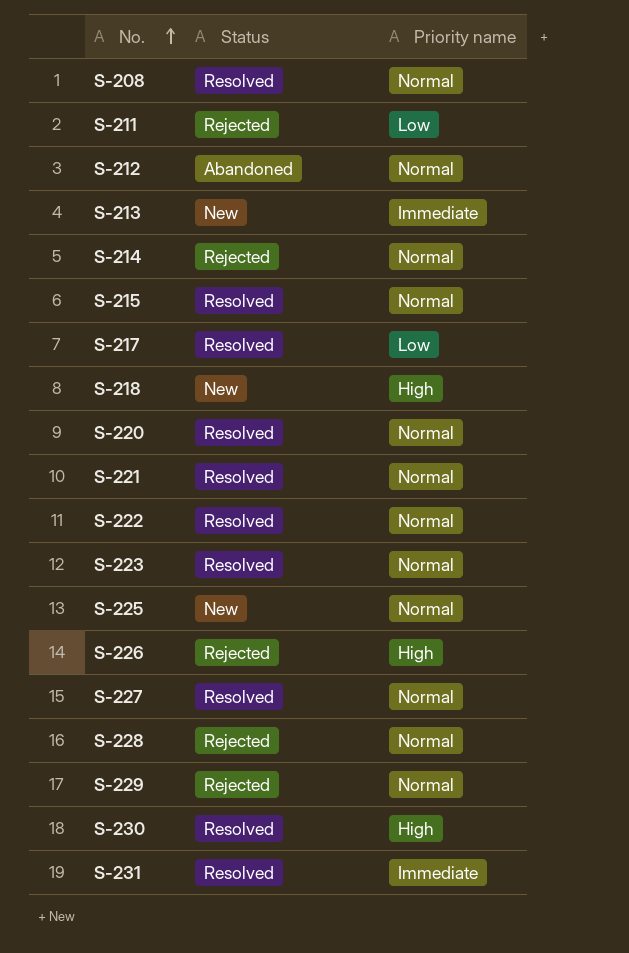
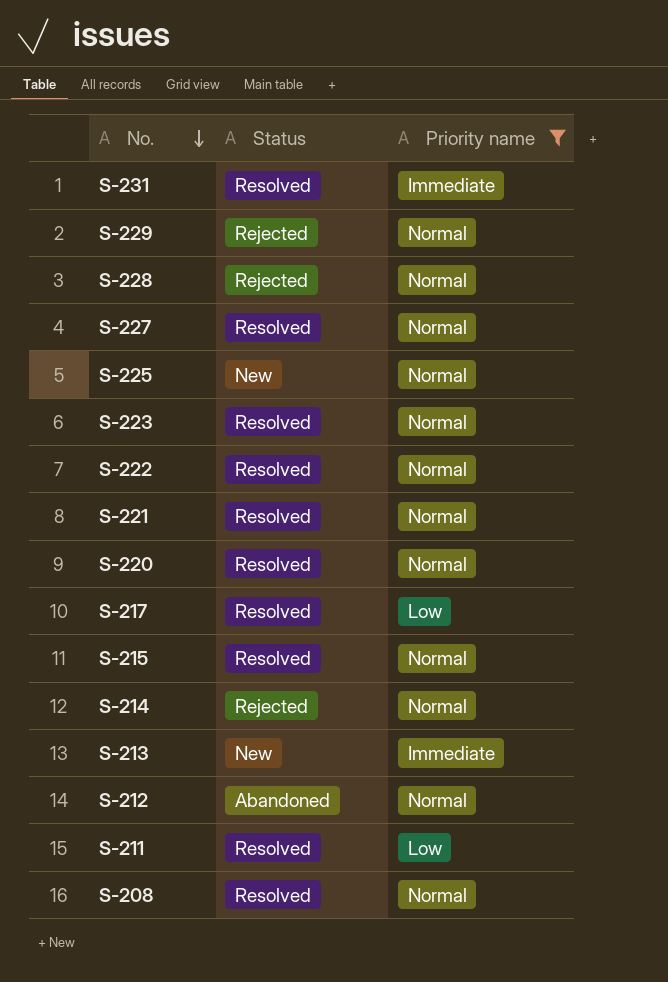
filter: none -> Priority name != High
row order: No. ascending -> No. descending
S-211 | Status: Rejected -> Resolved

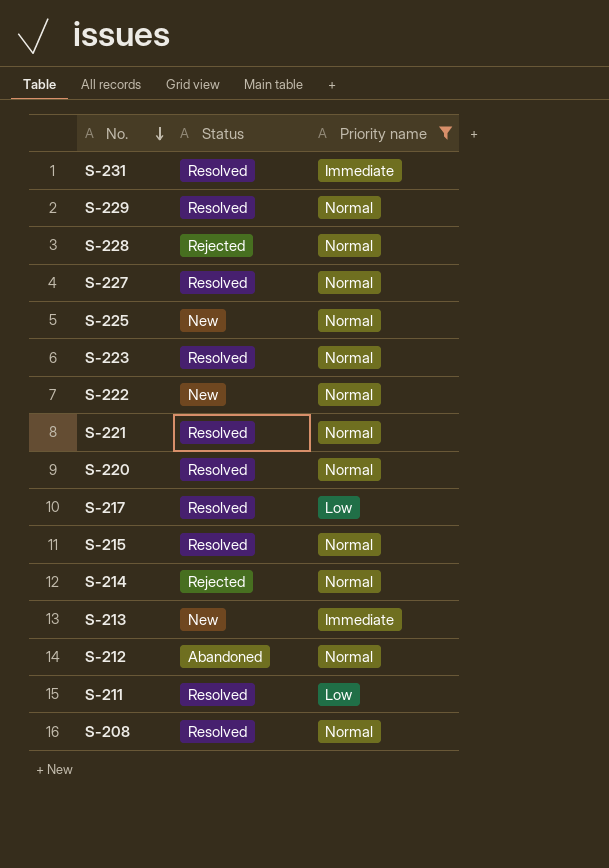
S-229 | Status: Rejected -> Resolved
S-222 | Status: Resolved -> New

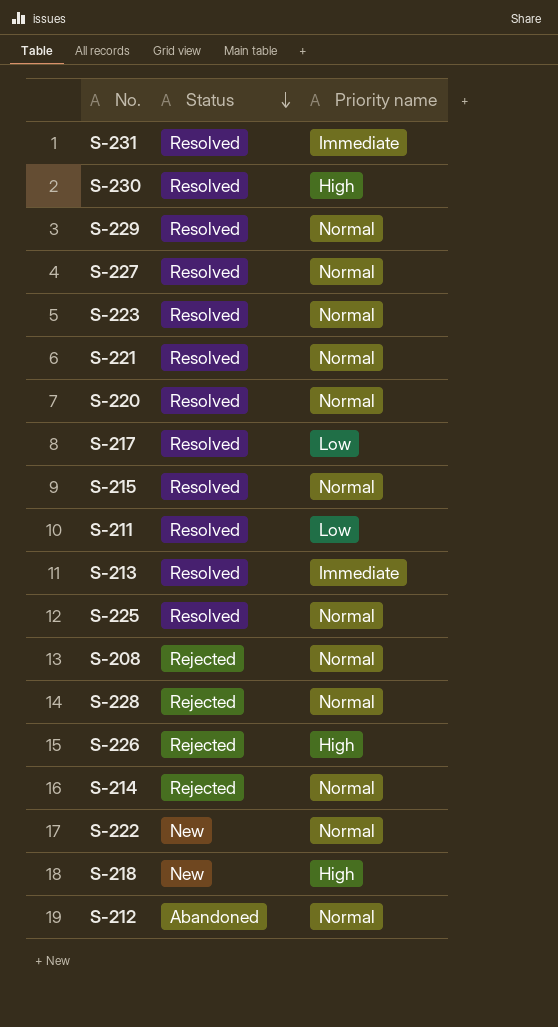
filter: Priority name != High -> none
row order: No. descending -> Status descending
S-213 | Status: New -> Resolved
S-225 | Status: New -> Resolved
S-208 | Status: Resolved -> Rejected

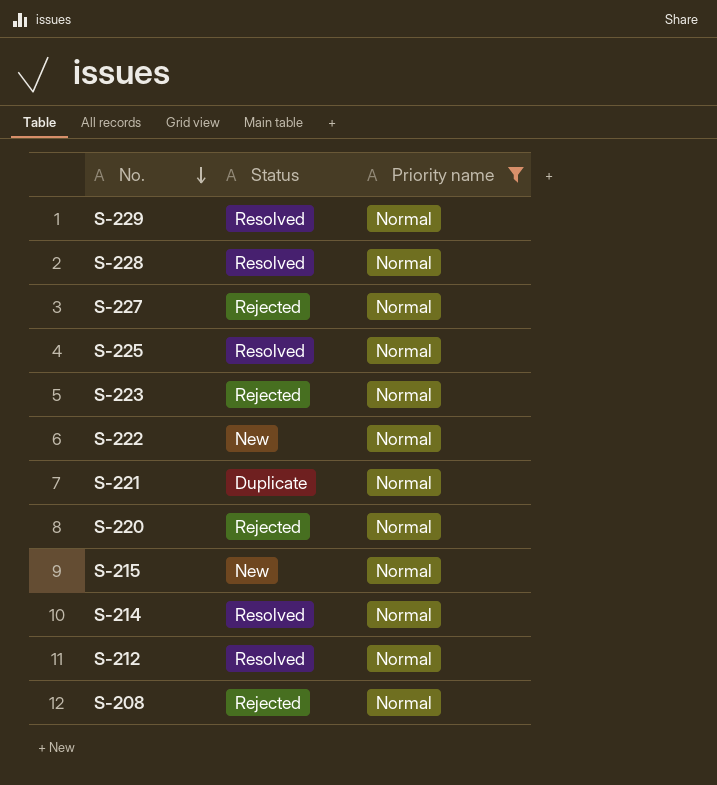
filter: none -> Priority name = Normal
row order: Status descending -> No. descending
S-228 | Status: Rejected -> Resolved
S-227 | Status: Resolved -> Rejected
S-223 | Status: Resolved -> Rejected
S-221 | Status: Resolved -> Duplicate
S-220 | Status: Resolved -> Rejected
S-215 | Status: Resolved -> New
S-214 | Status: Rejected -> Resolved
S-212 | Status: Abandoned -> Resolved

